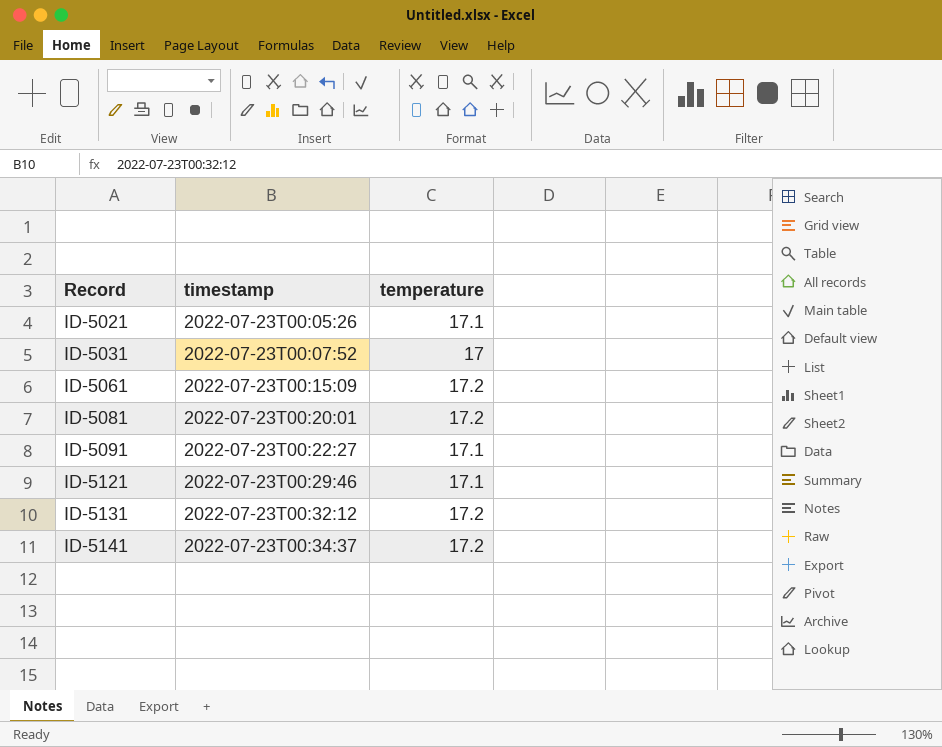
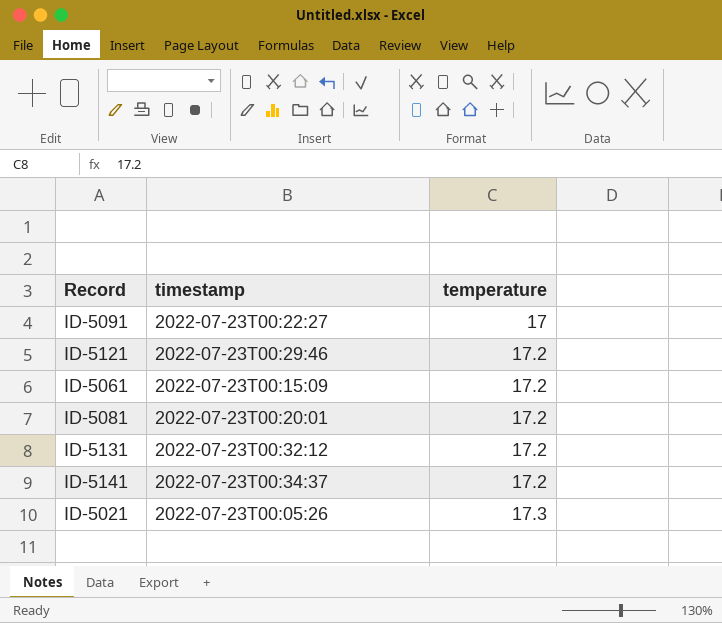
row order: Record ascending -> temperature ascending
row ID-5031: 2022-07-23T00:07:52 | 17 -> none
ID-5091 | temperature: 17.1 -> 17
ID-5121 | temperature: 17.1 -> 17.2
ID-5021 | temperature: 17.1 -> 17.3

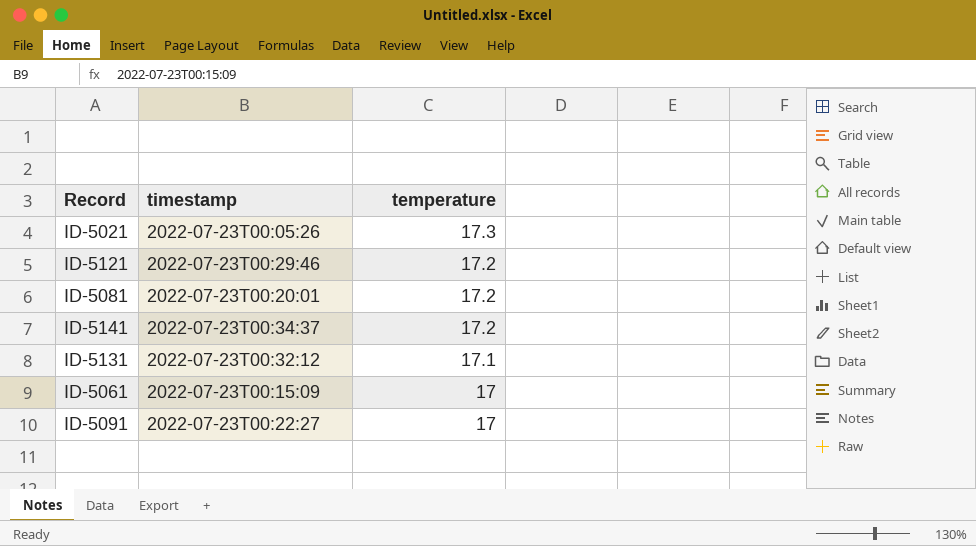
row order: temperature ascending -> temperature descending
ID-5131 | temperature: 17.2 -> 17.1
ID-5061 | temperature: 17.2 -> 17

